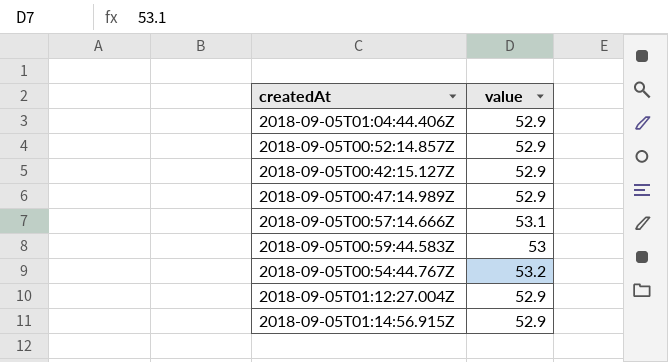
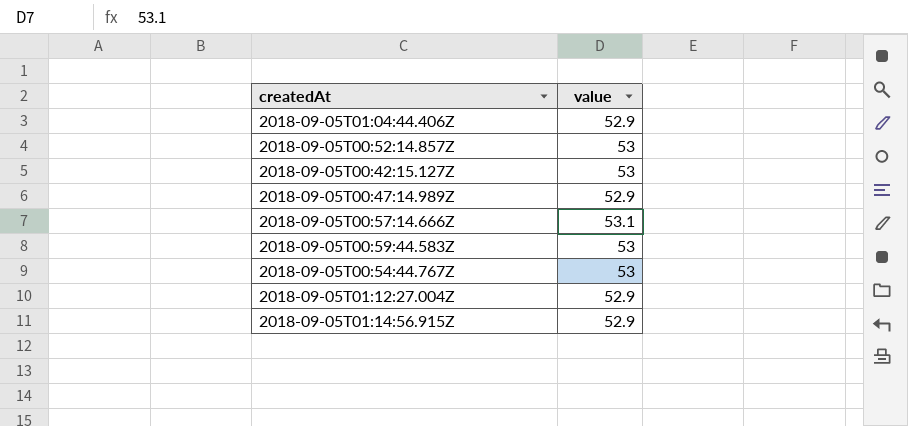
2018-09-05T00:52:14.857Z | value: 52.9 -> 53
2018-09-05T00:42:15.127Z | value: 52.9 -> 53
2018-09-05T00:54:44.767Z | value: 53.2 -> 53

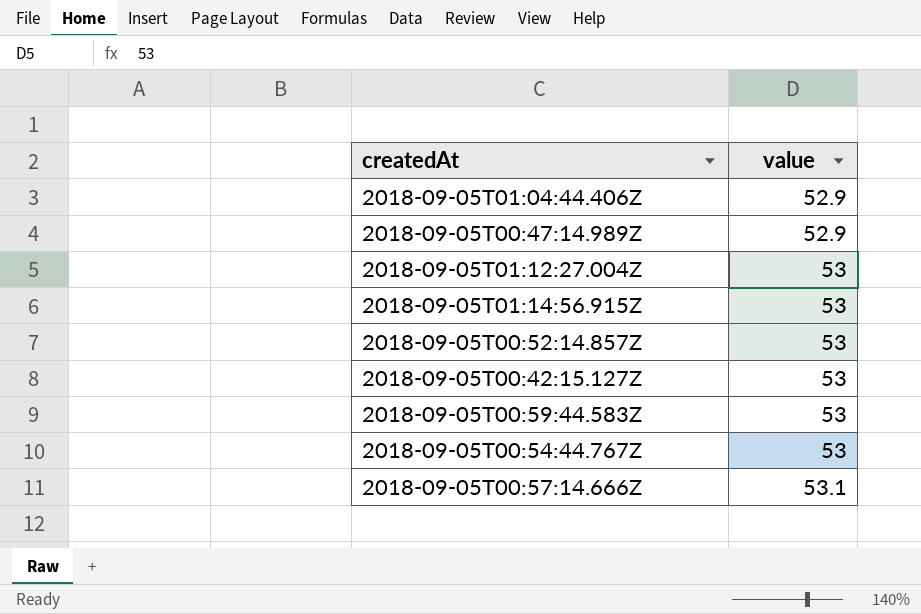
row order: none -> value ascending
2018-09-05T01:12:27.004Z | value: 52.9 -> 53
2018-09-05T01:14:56.915Z | value: 52.9 -> 53

